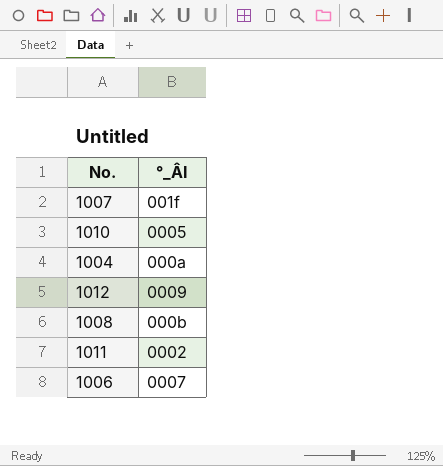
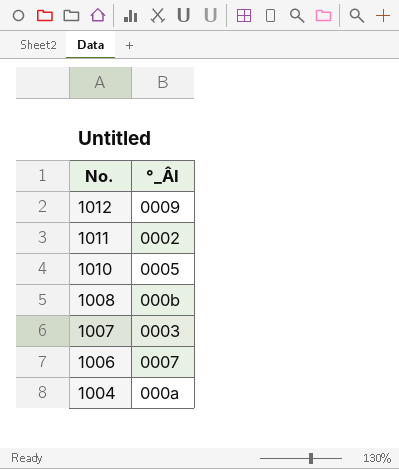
row order: none -> No. descending
1007 | °_ÂI: 001f -> 0003

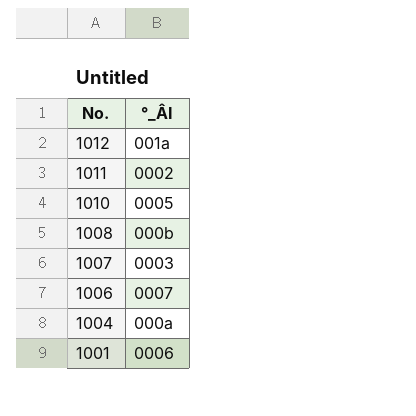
1012 | °_ÂI: 0009 -> 001a
row 1001: none -> 0006

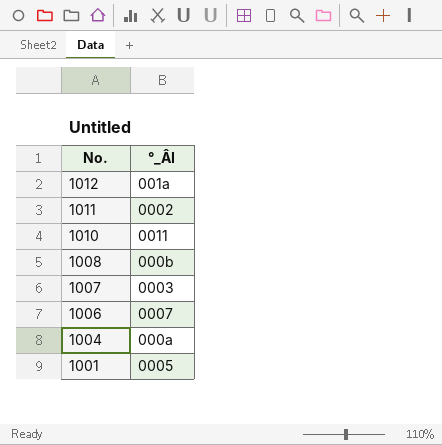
1010 | °_ÂI: 0005 -> 0011
1001 | °_ÂI: 0006 -> 0005

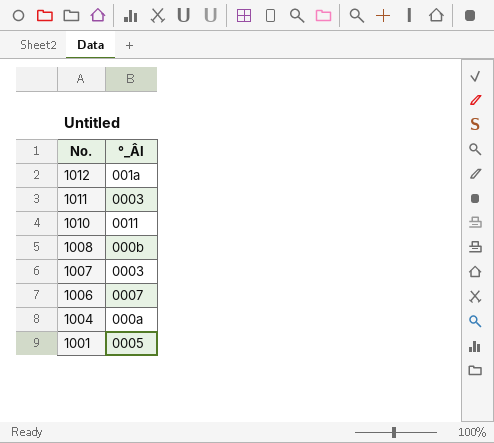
1011 | °_ÂI: 0002 -> 0003

